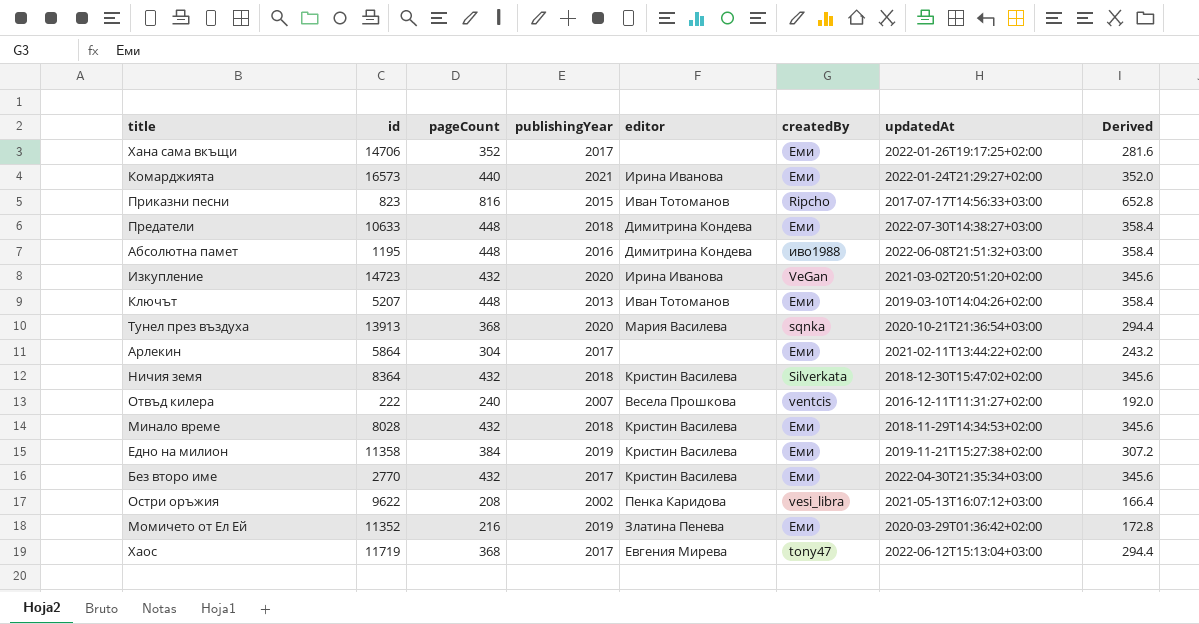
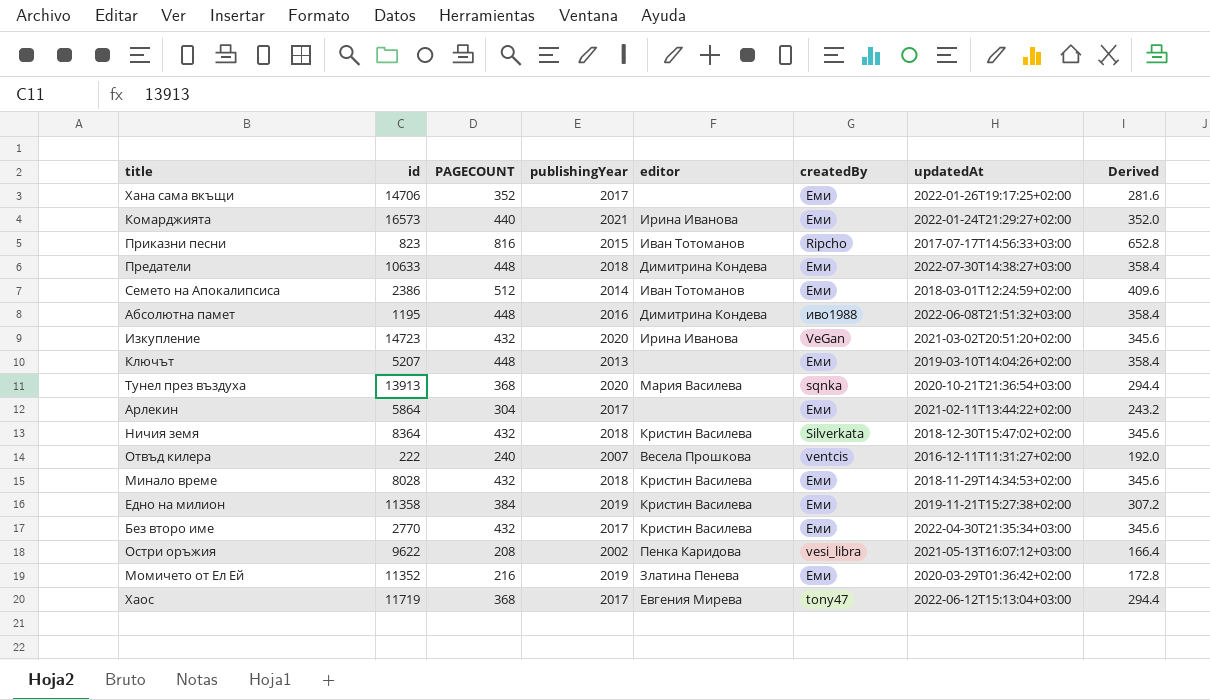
column name: pageCount -> PAGECOUNT
row Семето на Апокалипсиса: none -> 2386 | 512 | 2014 | Иван Тотоманов | Еми | 2018-03-01T12:24:59+02:00 | 409.6
Ключът | editor: Иван Тотоманов -> none

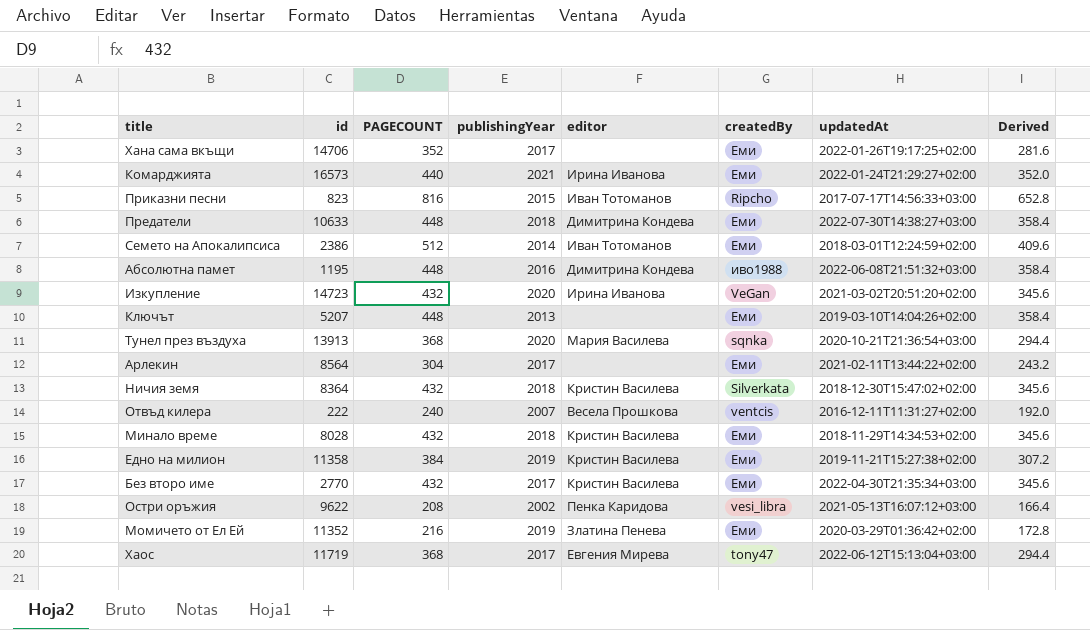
Арлекин | id: 5864 -> 8564

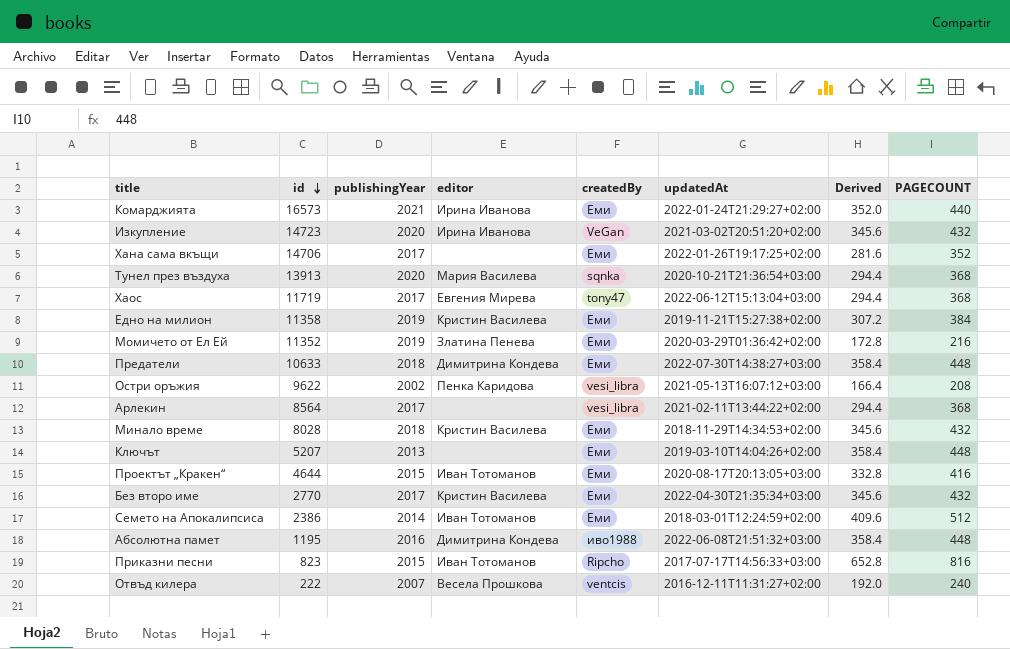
row order: none -> id descending
column PAGECOUNT | position: 3 -> 8
row Ничия земя: 8364 | 432 | 2018 | Кристин Василева | Silverkata | 2018-12-30T15:47:02+02:00 | 345.6 -> none
Арлекин | createdBy: Еми -> vesi_libra
Арлекин | Derived: 243.2 -> 294.4
Арлекин | PAGECOUNT: 304 -> 368
row Проектът „Кракен“: none -> 4644 | 2015 | Иван Тотоманов | Еми | 2020-08-17T20:13:05+03:00 | 332.8 | 416

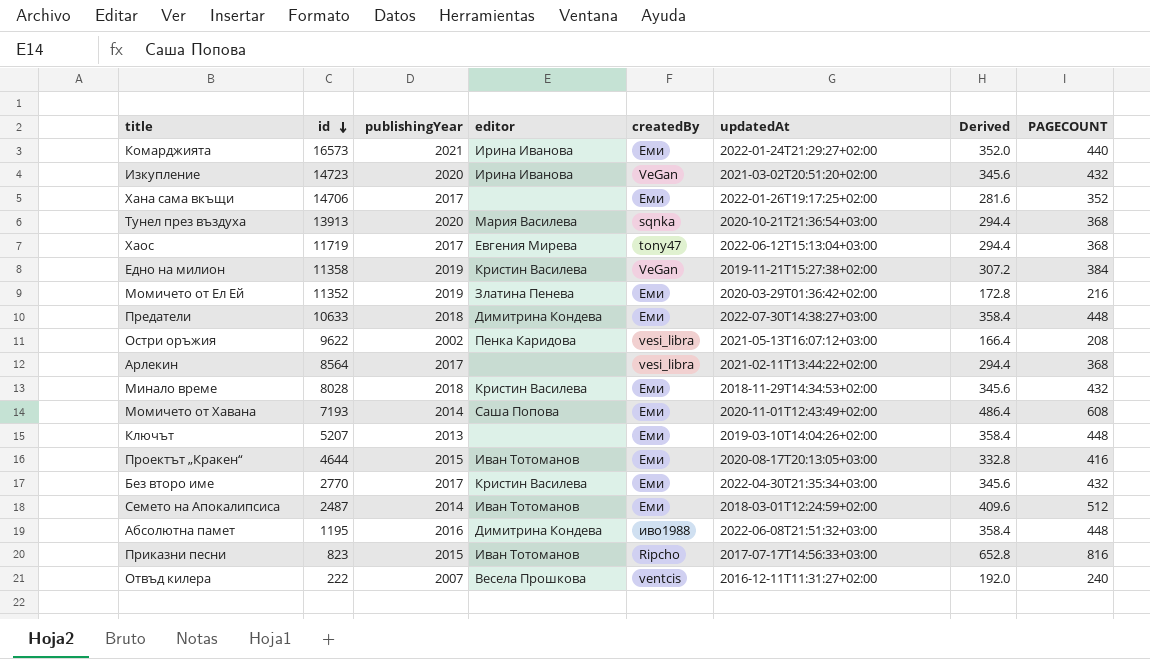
Едно на милион | createdBy: Еми -> VeGan
row Момичето от Хавана: none -> 7193 | 2014 | Саша Попова | Еми | 2020-11-01T12:43:49+02:00 | 486.4 | 608
Семето на Апокалипсиса | id: 2386 -> 2487

